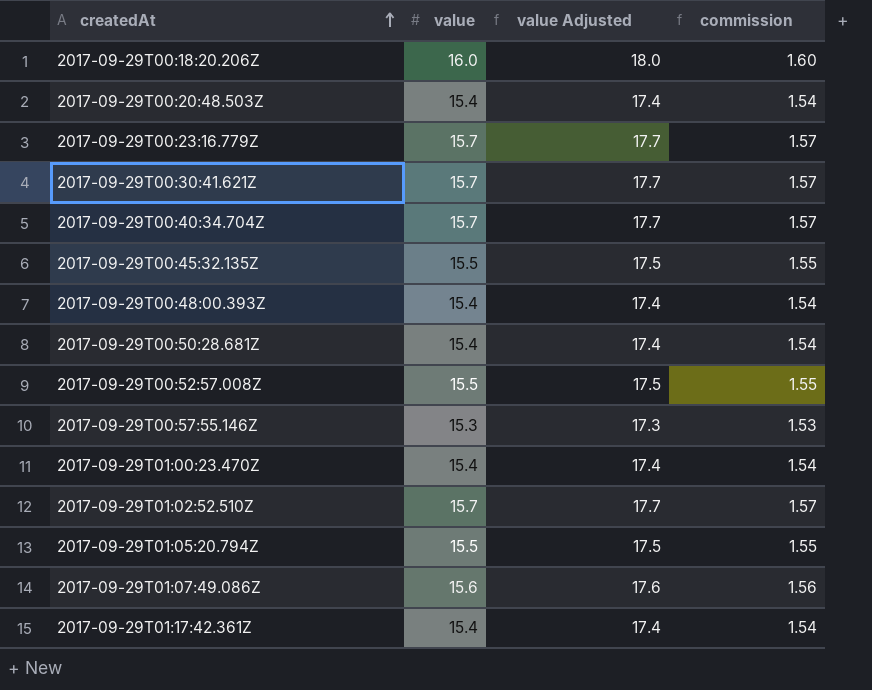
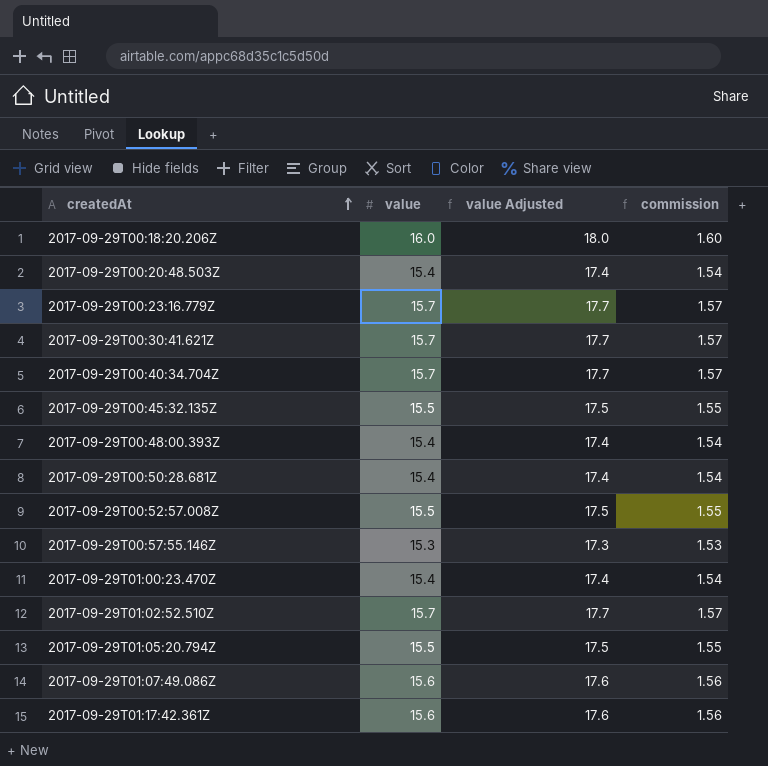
2017-09-29T01:17:42.361Z | value: 15.4 -> 15.6
2017-09-29T01:17:42.361Z | value Adjusted: 17.4 -> 17.6
2017-09-29T01:17:42.361Z | commission: 1.54 -> 1.56

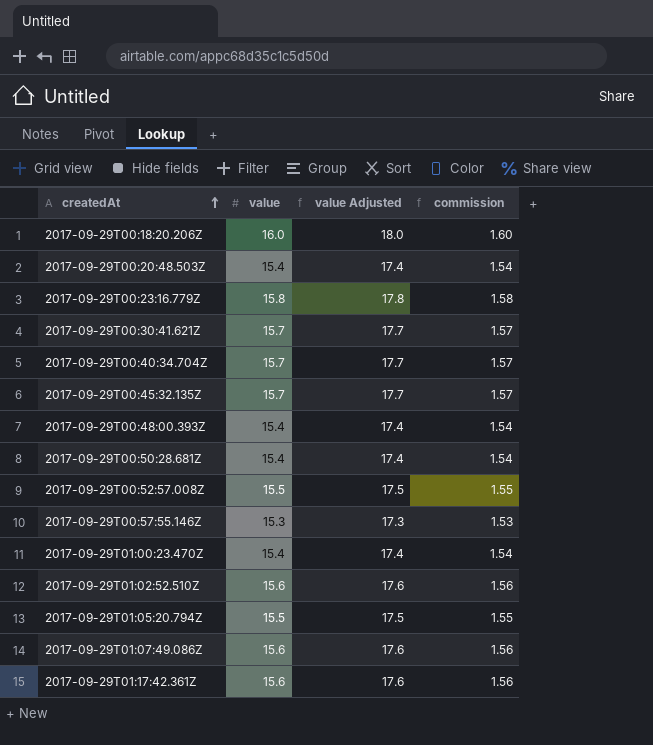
2017-09-29T00:23:16.779Z | value: 15.7 -> 15.8
2017-09-29T00:23:16.779Z | value Adjusted: 17.7 -> 17.8
2017-09-29T00:23:16.779Z | commission: 1.57 -> 1.58
2017-09-29T00:45:32.135Z | value: 15.5 -> 15.7
2017-09-29T00:45:32.135Z | value Adjusted: 17.5 -> 17.7
2017-09-29T00:45:32.135Z | commission: 1.55 -> 1.57
2017-09-29T01:02:52.510Z | value: 15.7 -> 15.6
2017-09-29T01:02:52.510Z | value Adjusted: 17.7 -> 17.6
2017-09-29T01:02:52.510Z | commission: 1.57 -> 1.56

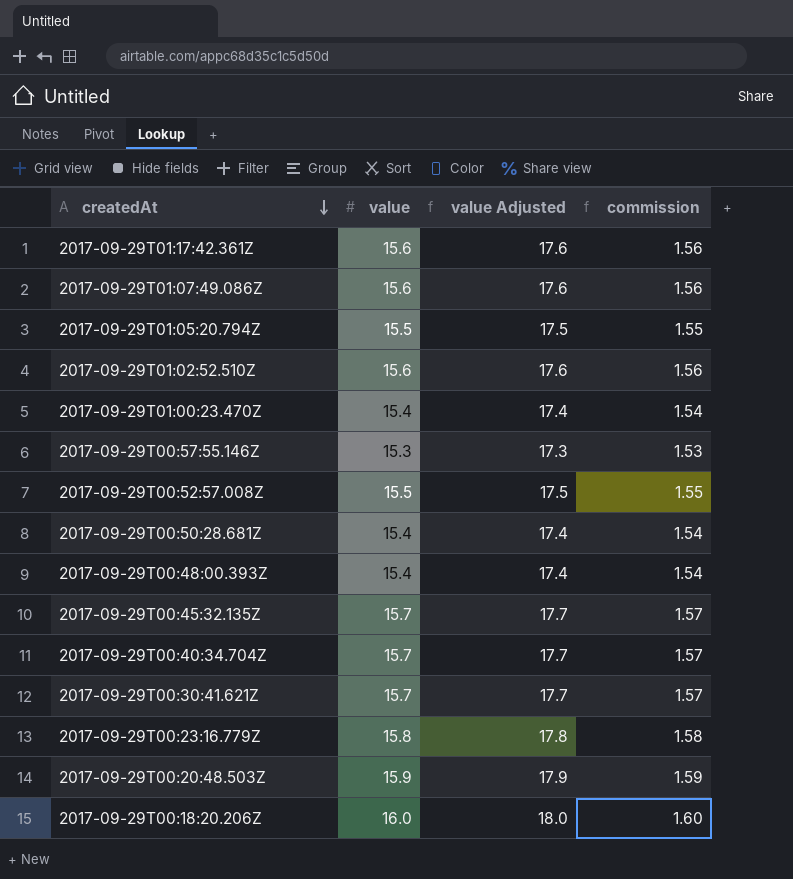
row order: createdAt ascending -> createdAt descending
2017-09-29T00:20:48.503Z | value: 15.4 -> 15.9
2017-09-29T00:20:48.503Z | value Adjusted: 17.4 -> 17.9
2017-09-29T00:20:48.503Z | commission: 1.54 -> 1.59

